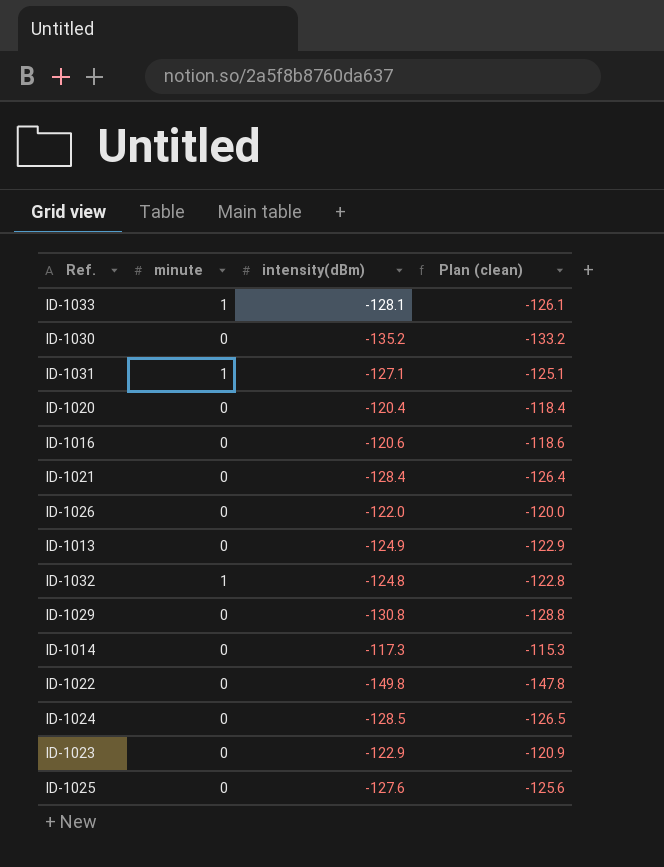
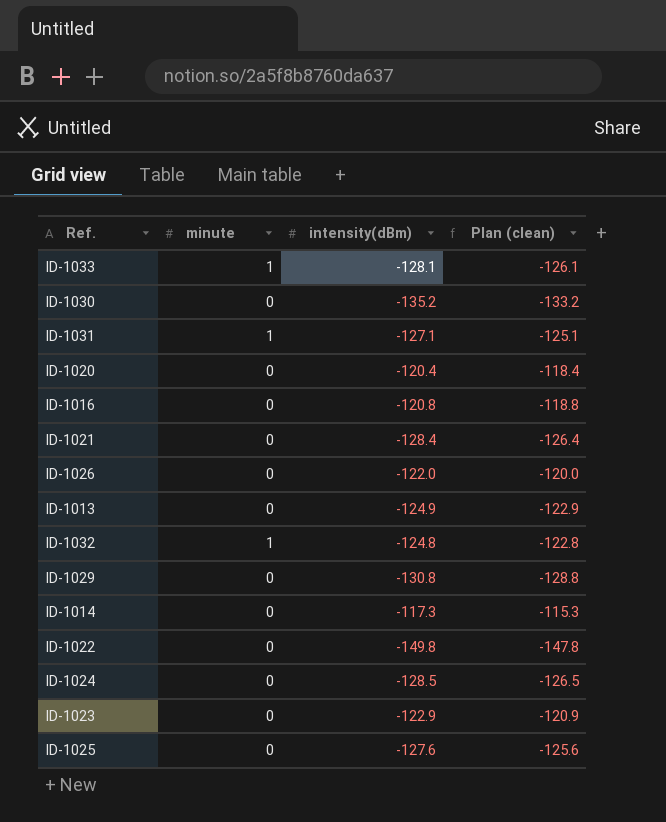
ID-1016 | intensity(dBm): -120.6 -> -120.8
ID-1016 | Plan (clean): -118.6 -> -118.8

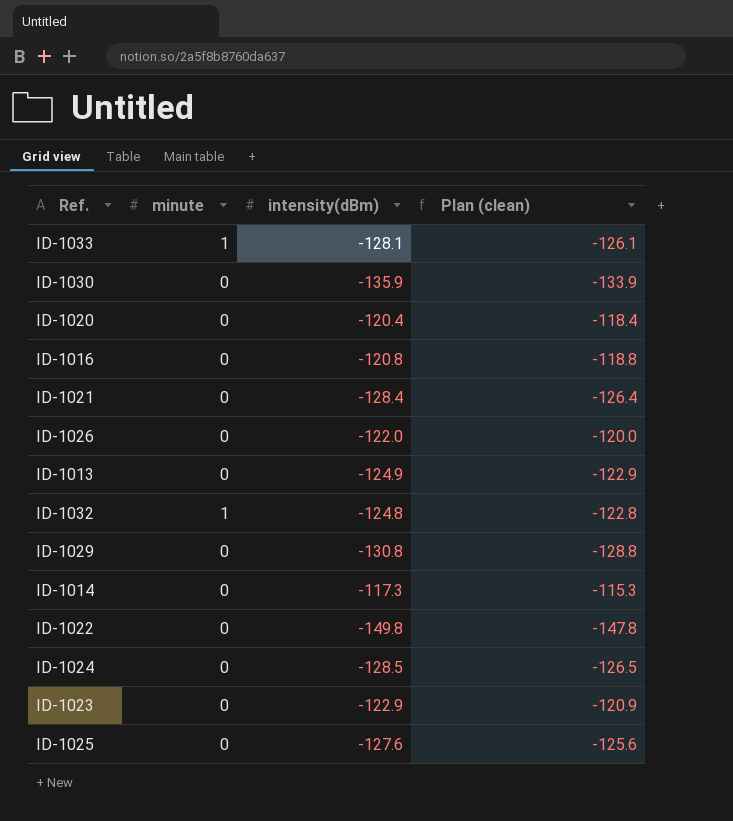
row ID-1031: 1 | -127.1 | -125.1 -> none
ID-1030 | intensity(dBm): -135.2 -> -135.9
ID-1030 | Plan (clean): -133.2 -> -133.9

